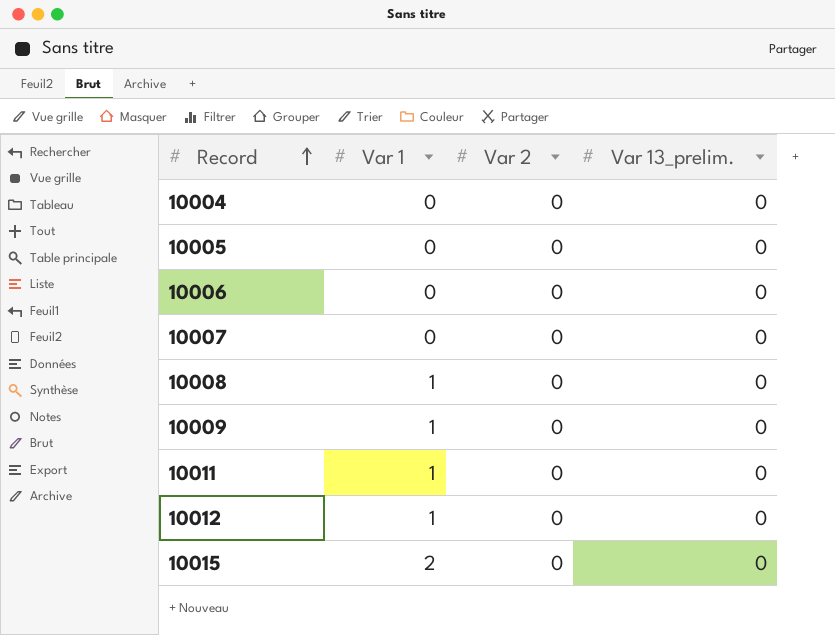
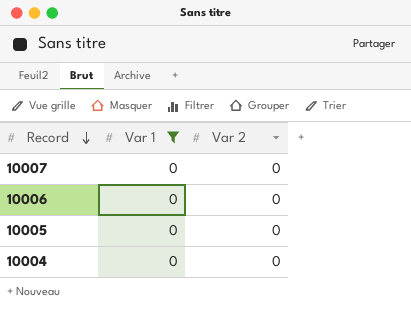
filter: none -> Var 1 = 0
row order: Record ascending -> Record descending
column Var 13_prelim. | position: 4 -> none

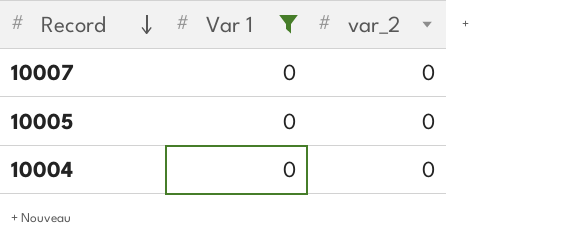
column name: Var 2 -> var_2
row 10006: 0 | 0 -> none

